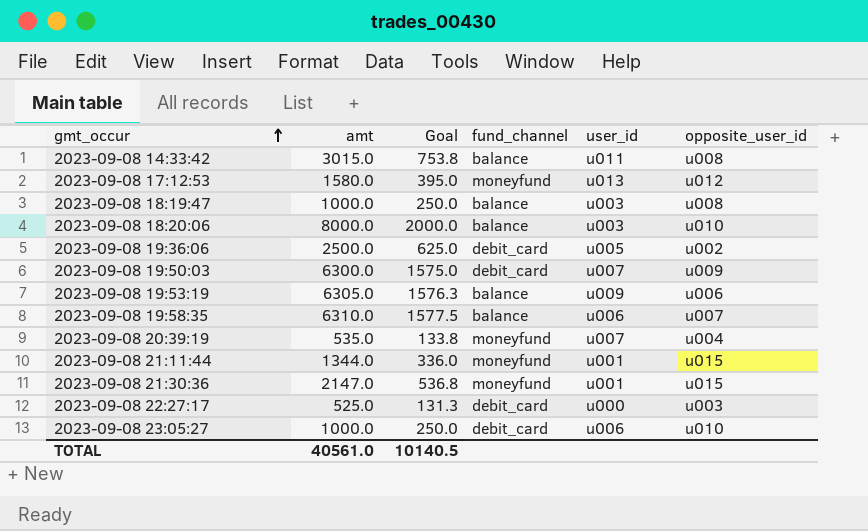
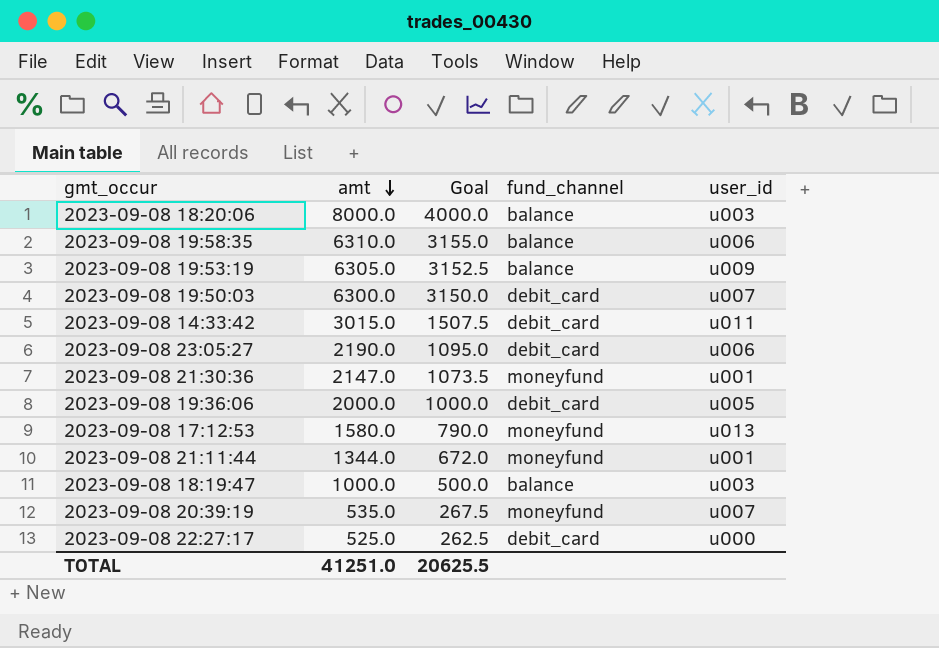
row order: gmt_occur ascending -> amt descending
column opposite_user_id | position: 6 -> none
column Goal | formula: [amt] * 0.25 -> [amt] * 0.5
2023-09-08 14:33:42 | fund_channel: balance -> debit_card
2023-09-08 23:05:27 | amt: 1000.0 -> 2190.0
2023-09-08 19:36:06 | amt: 2500.0 -> 2000.0
TOTAL | amt: 40561.0 -> 41251.0
TOTAL | Goal: 10140.5 -> 20625.5

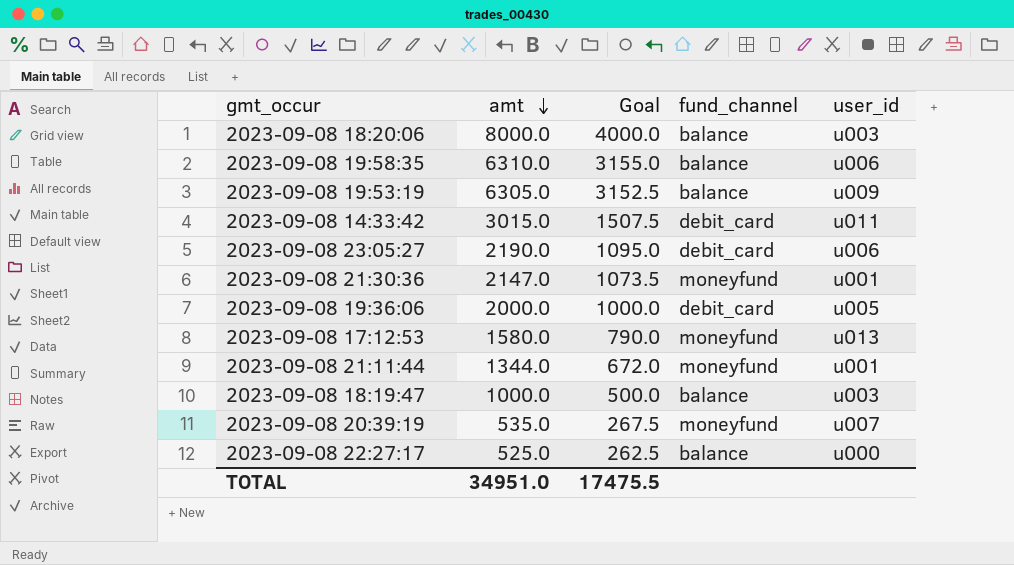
row 2023-09-08 19:50:03: 6300.0 | 3150.0 | debit_card | u007 -> none
2023-09-08 22:27:17 | fund_channel: debit_card -> balance
TOTAL | amt: 41251.0 -> 34951.0
TOTAL | Goal: 20625.5 -> 17475.5

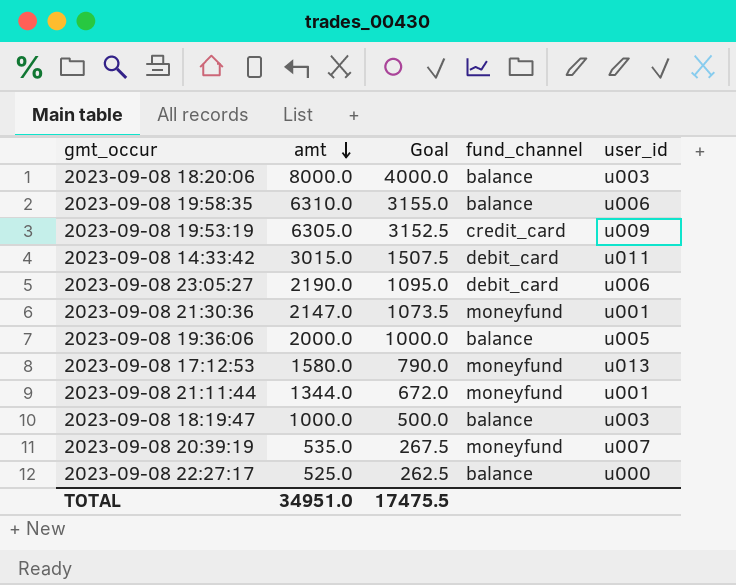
2023-09-08 19:53:19 | fund_channel: balance -> credit_card
2023-09-08 19:36:06 | fund_channel: debit_card -> balance

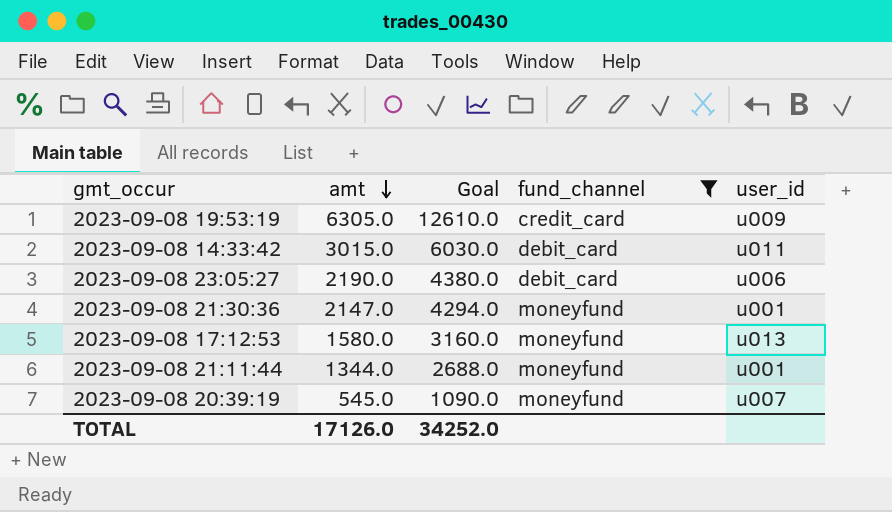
filter: none -> fund_channel != balance
column Goal | formula: [amt] * 0.5 -> [amt] * 2
2023-09-08 20:39:19 | amt: 535.0 -> 545.0
TOTAL | amt: 34951.0 -> 17126.0
TOTAL | Goal: 17475.5 -> 34252.0

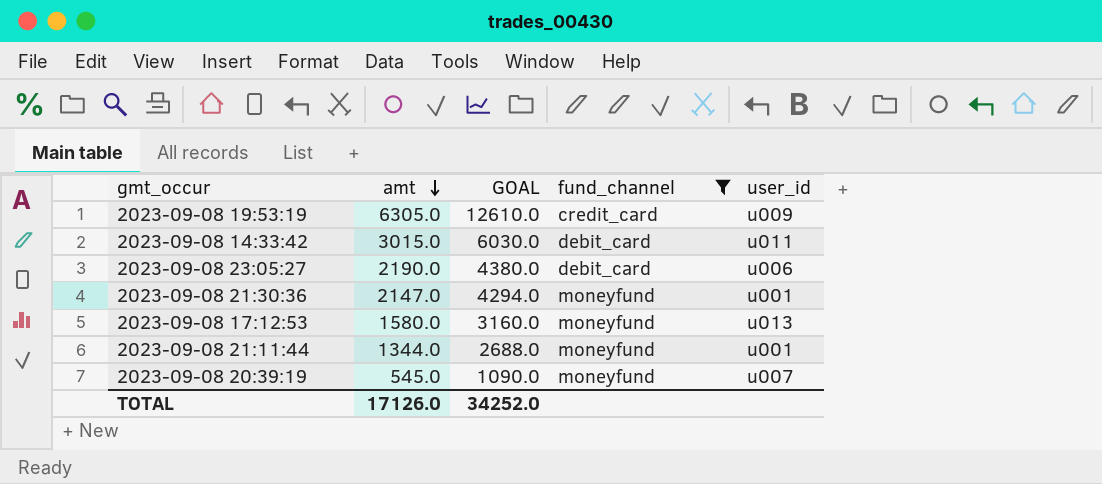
column name: Goal -> GOAL

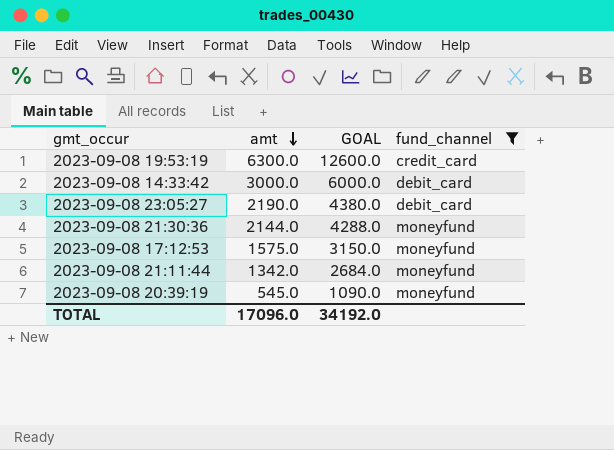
column user_id | position: 5 -> none
2023-09-08 19:53:19 | amt: 6305.0 -> 6300.0
2023-09-08 19:53:19 | GOAL: 12610.0 -> 12600.0
2023-09-08 14:33:42 | amt: 3015.0 -> 3000.0
2023-09-08 14:33:42 | GOAL: 6030.0 -> 6000.0
2023-09-08 21:30:36 | amt: 2147.0 -> 2144.0
2023-09-08 21:30:36 | GOAL: 4294.0 -> 4288.0
2023-09-08 17:12:53 | amt: 1580.0 -> 1575.0
2023-09-08 17:12:53 | GOAL: 3160.0 -> 3150.0
2023-09-08 21:11:44 | amt: 1344.0 -> 1342.0
2023-09-08 21:11:44 | GOAL: 2688.0 -> 2684.0
TOTAL | amt: 17126.0 -> 17096.0
TOTAL | GOAL: 34252.0 -> 34192.0

